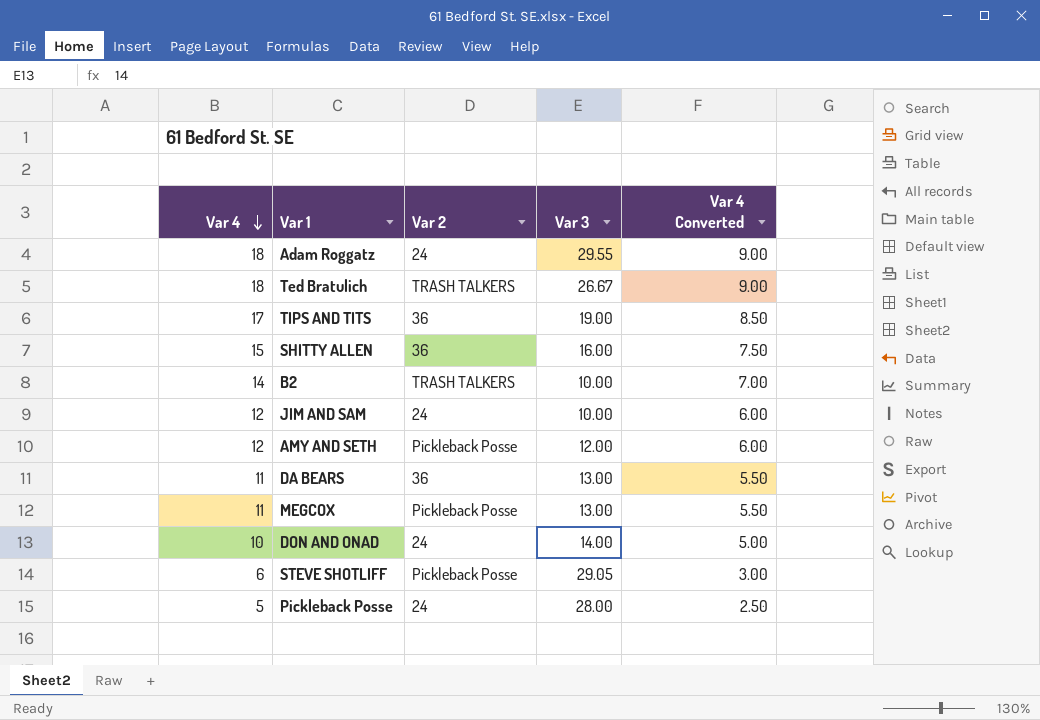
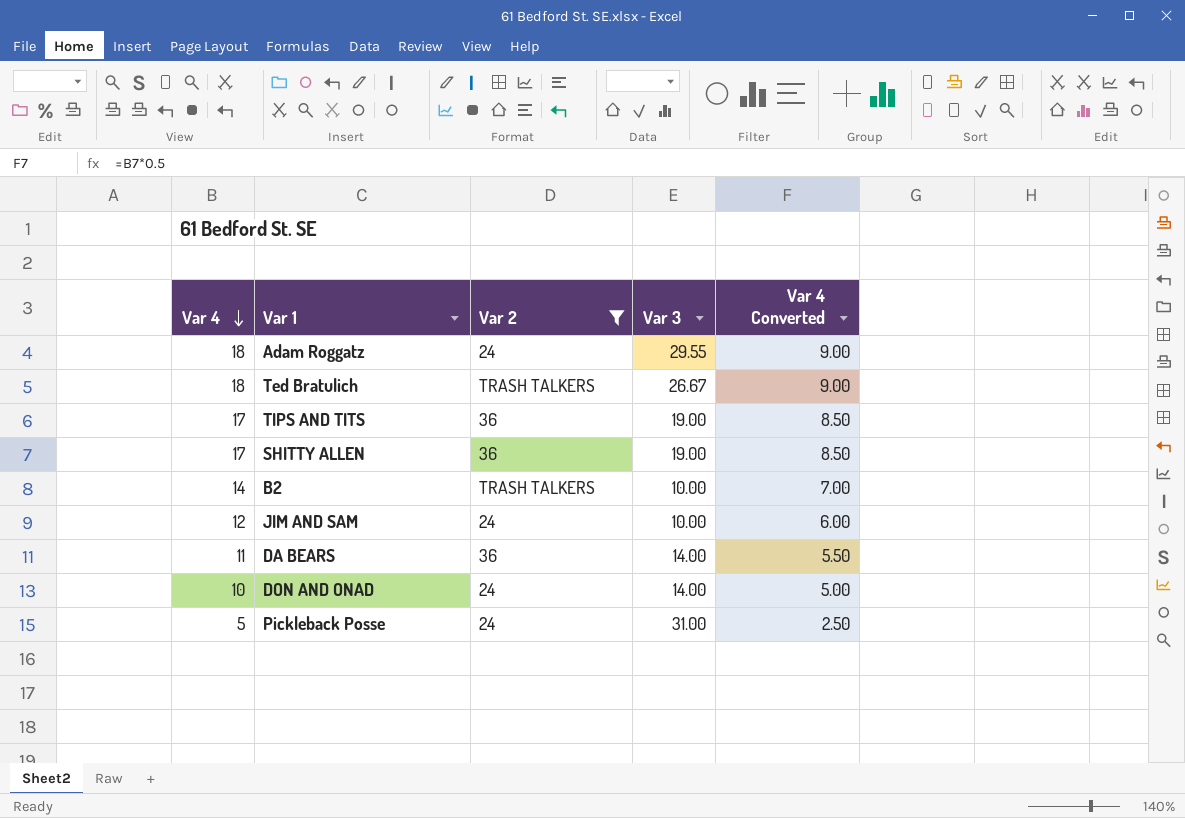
filter: none -> Var 2 != Pickleback Posse
SHITTY ALLEN | Var 4: 15 -> 17
SHITTY ALLEN | Var 3: 16.00 -> 19.00
SHITTY ALLEN | Var 4 Converted: 7.50 -> 8.50
DA BEARS | Var 3: 13.00 -> 14.00
Pickleback Posse | Var 3: 28.00 -> 31.00

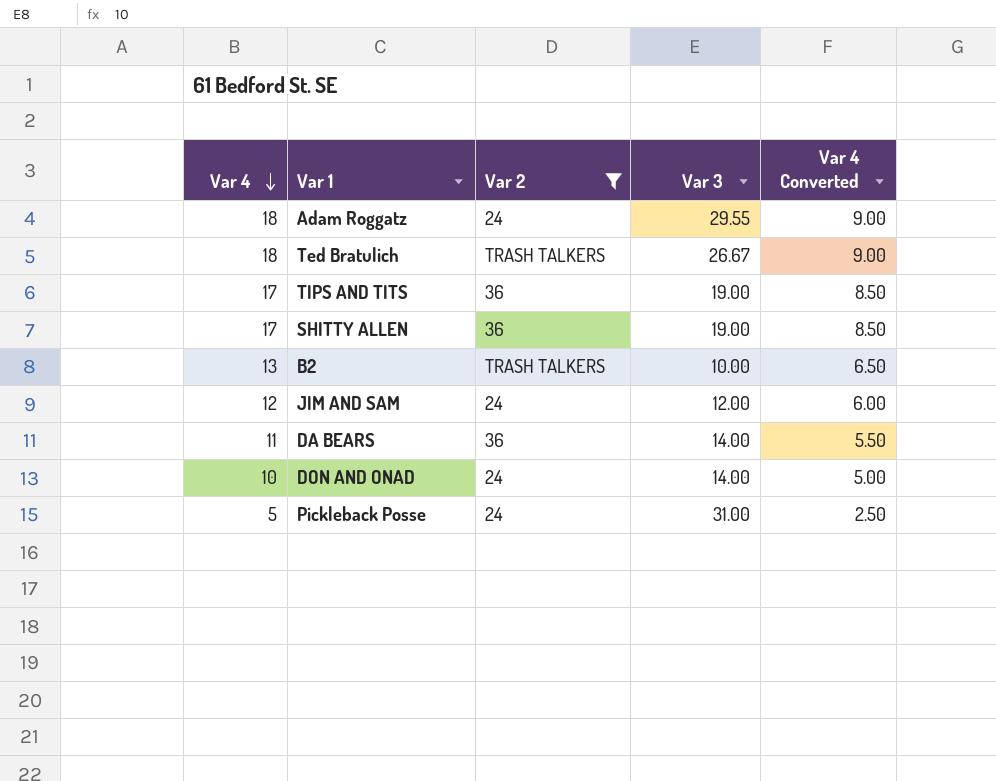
B2 | Var 4: 14 -> 13
B2 | Var 4 Converted: 7.00 -> 6.50
JIM AND SAM | Var 3: 10.00 -> 12.00

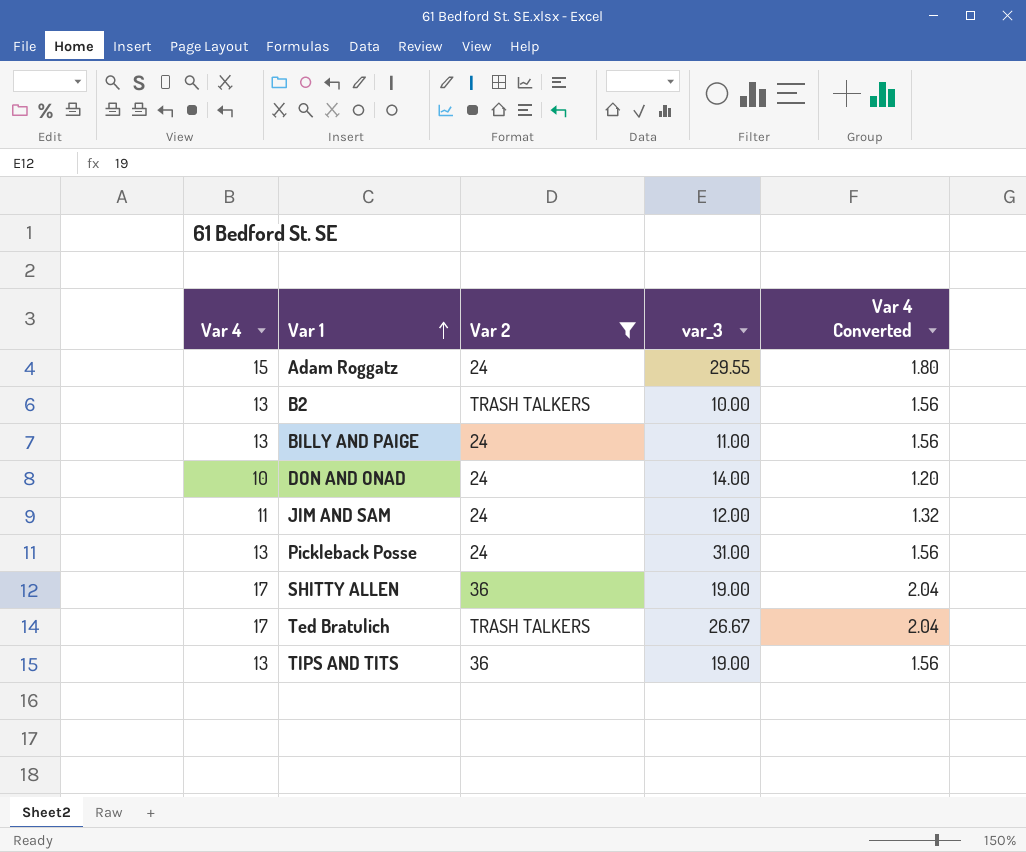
row order: Var 4 descending -> Var 1 ascending
column name: Var 3 -> var_3
column Var 4 Converted | formula: [Var 4] * 0.5 -> [Var 4] * 0.12
row DA BEARS: 11 | 36 | 14.00 | 5.50 -> none
Adam Roggatz | Var 4: 18 -> 15
row BILLY AND PAIGE: none -> 13 | 24 | 11.00 | 1.56
JIM AND SAM | Var 4: 12 -> 11
Pickleback Posse | Var 4: 5 -> 13
Ted Bratulich | Var 4: 18 -> 17
TIPS AND TITS | Var 4: 17 -> 13

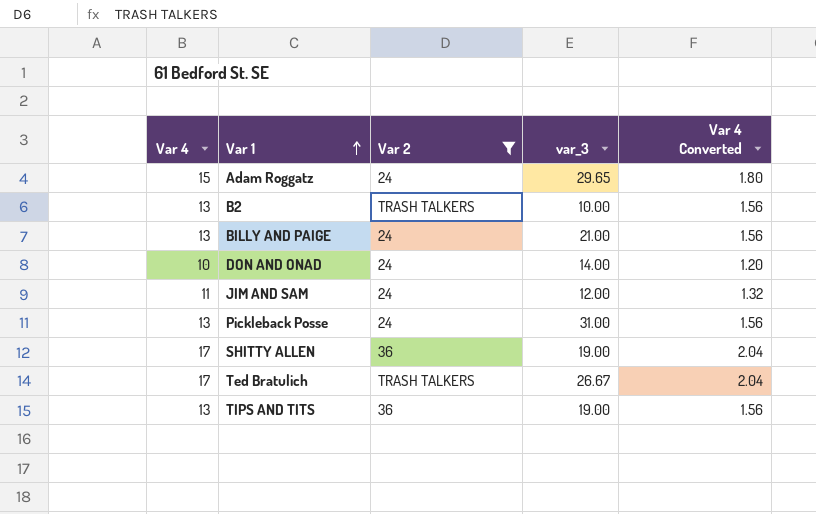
Adam Roggatz | var_3: 29.55 -> 29.65
BILLY AND PAIGE | var_3: 11.00 -> 21.00

